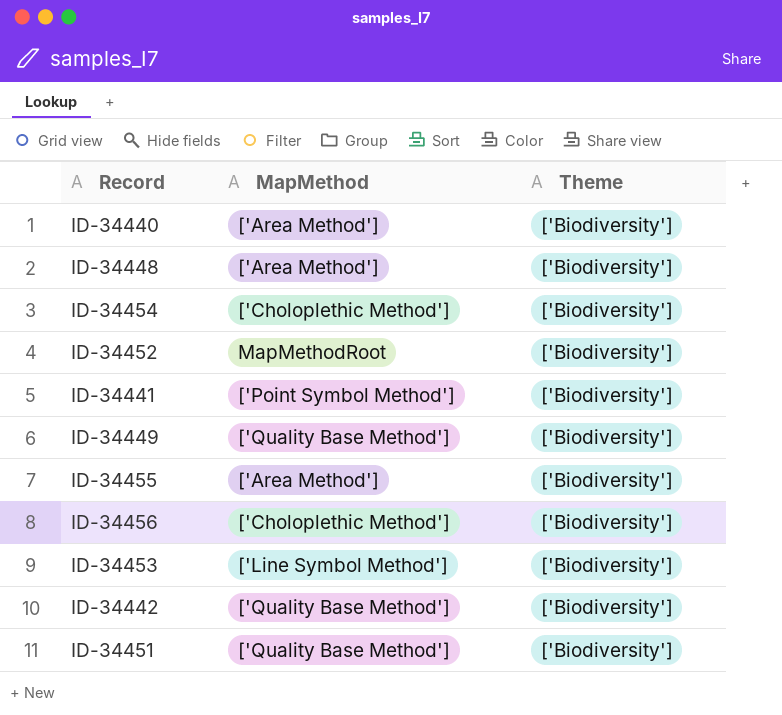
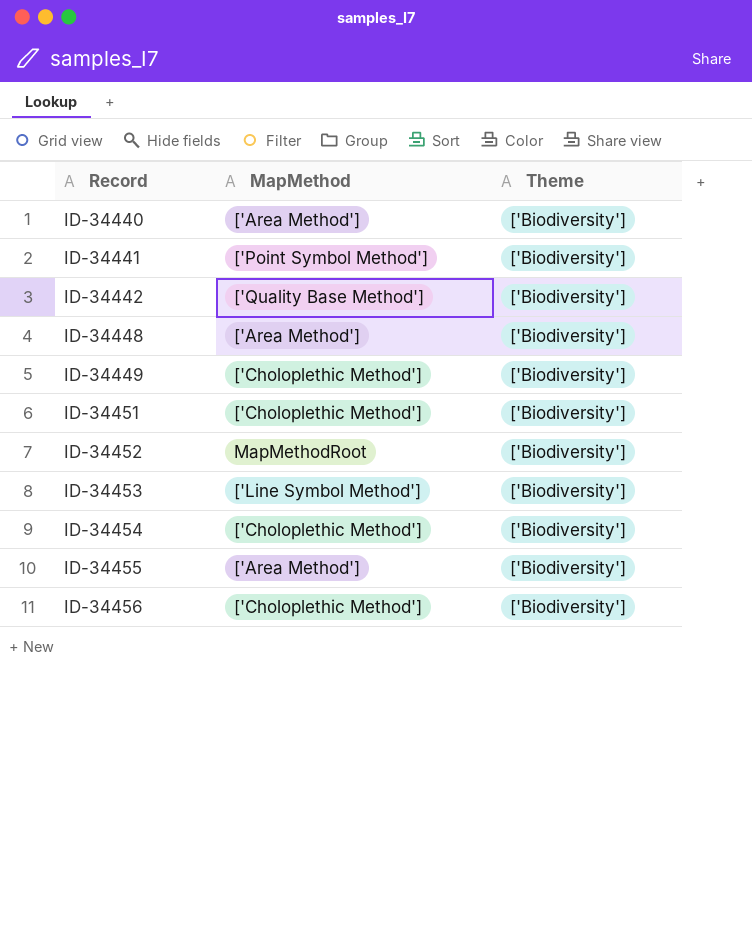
row order: none -> Record ascending
ID-34449 | MapMethod: ['Quality Base Method'] -> ['Choloplethic Method']
ID-34451 | MapMethod: ['Quality Base Method'] -> ['Choloplethic Method']

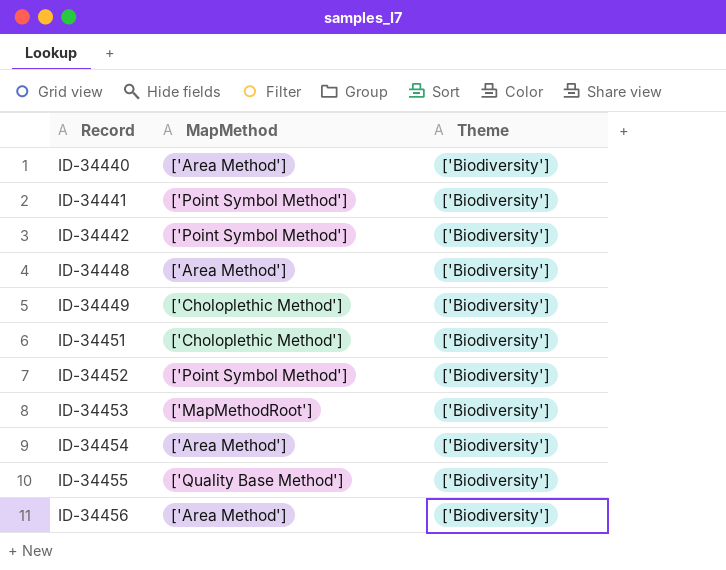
ID-34442 | MapMethod: ['Quality Base Method'] -> ['Point Symbol Method']
ID-34452 | MapMethod: MapMethodRoot -> ['Point Symbol Method']
ID-34453 | MapMethod: ['Line Symbol Method'] -> ['MapMethodRoot']
ID-34454 | MapMethod: ['Choloplethic Method'] -> ['Area Method']
ID-34455 | MapMethod: ['Area Method'] -> ['Quality Base Method']
ID-34456 | MapMethod: ['Choloplethic Method'] -> ['Area Method']

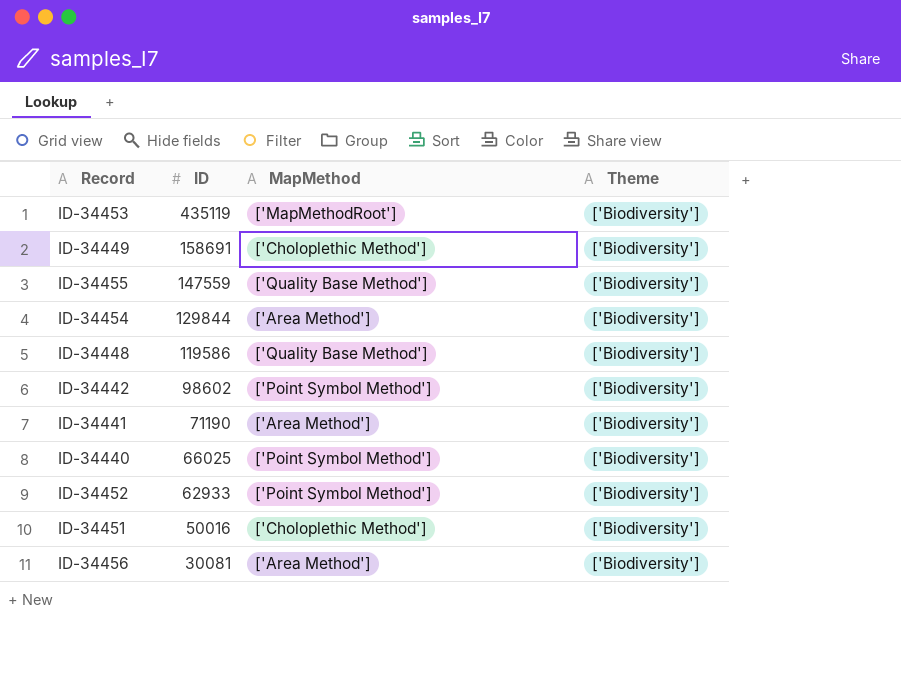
row order: Record ascending -> ID descending
column ID | position: none -> 2
ID-34448 | MapMethod: ['Area Method'] -> ['Quality Base Method']
ID-34441 | MapMethod: ['Point Symbol Method'] -> ['Area Method']
ID-34440 | MapMethod: ['Area Method'] -> ['Point Symbol Method']

